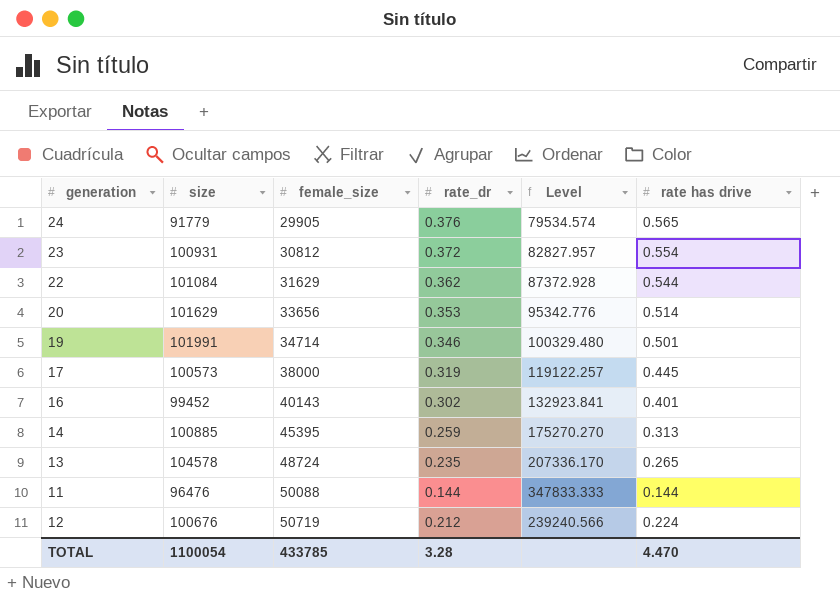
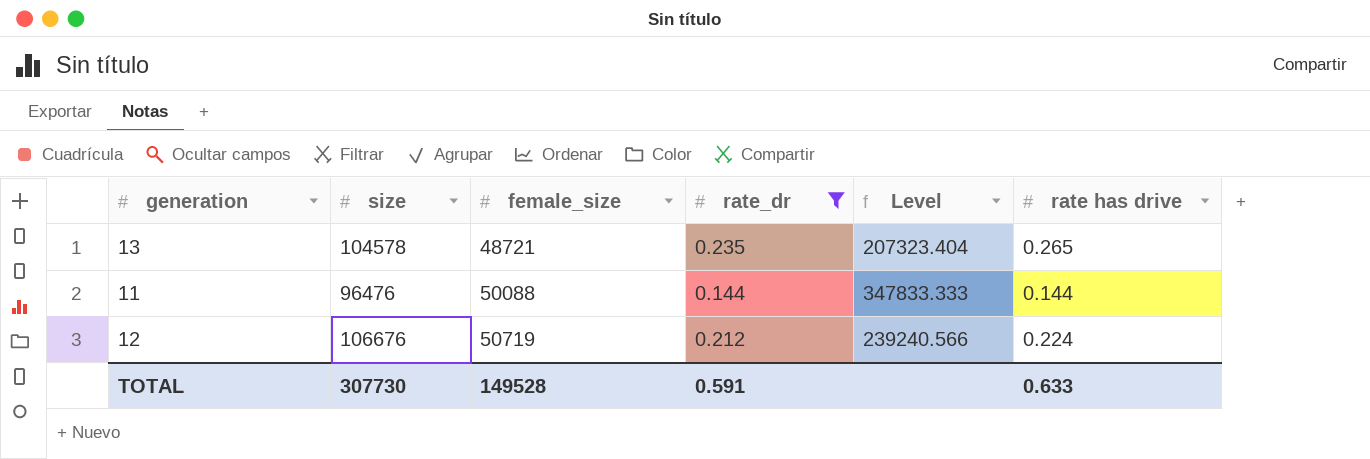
filter: none -> rate_dr <= 0.235
13 | female_size: 48724 -> 48721
13 | Level: 207336.170 -> 207323.404
12 | size: 100676 -> 106676
TOTAL | size: 1100054 -> 307730
TOTAL | female_size: 433785 -> 149528
TOTAL | rate_dr: 3.28 -> 0.591
TOTAL | rate has drive: 4.470 -> 0.633

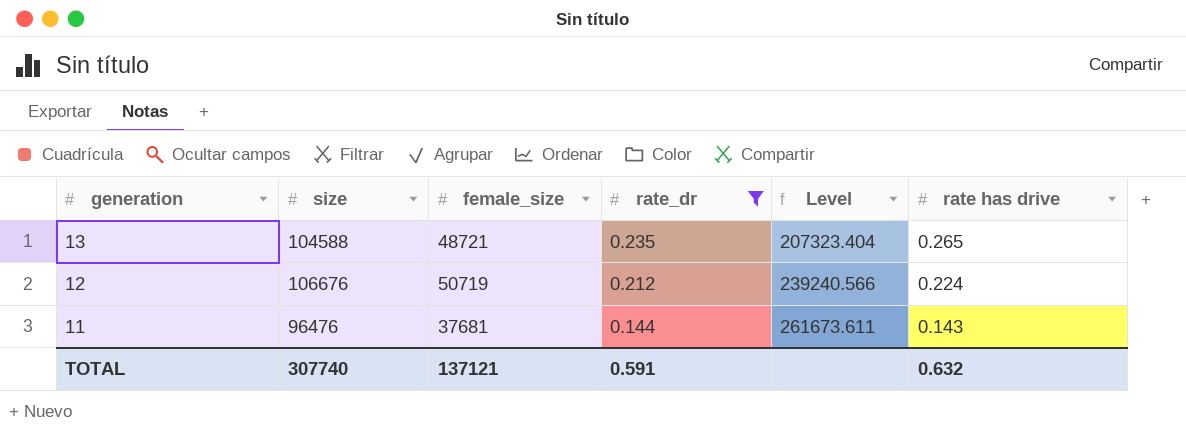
row order: female_size ascending -> generation descending
13 | size: 104578 -> 104588
11 | female_size: 50088 -> 37681
11 | Level: 347833.333 -> 261673.611
11 | rate has drive: 0.144 -> 0.143
TOTAL | size: 307730 -> 307740
TOTAL | female_size: 149528 -> 137121
TOTAL | rate has drive: 0.633 -> 0.632

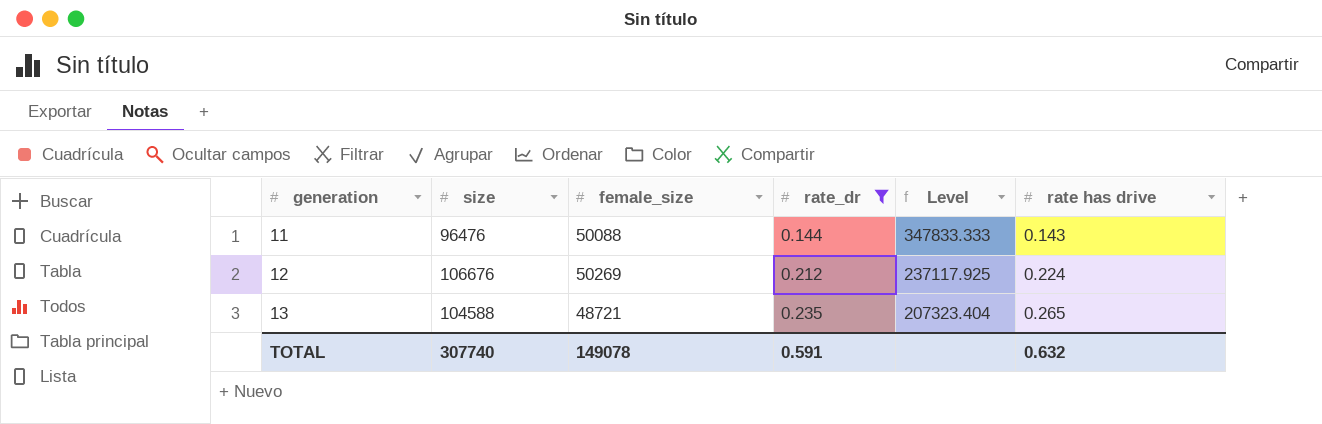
row order: generation descending -> generation ascending
11 | female_size: 37681 -> 50088
11 | Level: 261673.611 -> 347833.333
12 | female_size: 50719 -> 50269
12 | Level: 239240.566 -> 237117.925
TOTAL | female_size: 137121 -> 149078

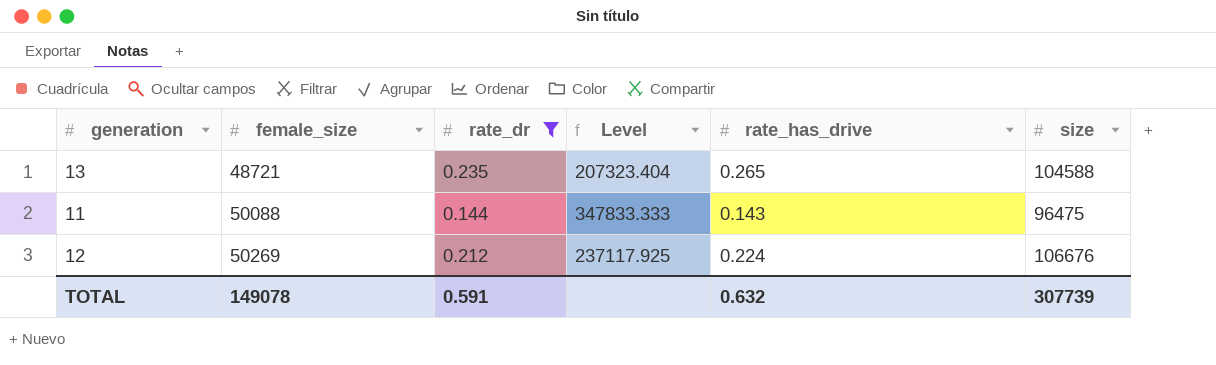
row order: generation ascending -> female_size ascending
column name: rate has drive -> rate_has_drive
column size | position: 2 -> 6
11 | size: 96476 -> 96475
TOTAL | size: 307740 -> 307739

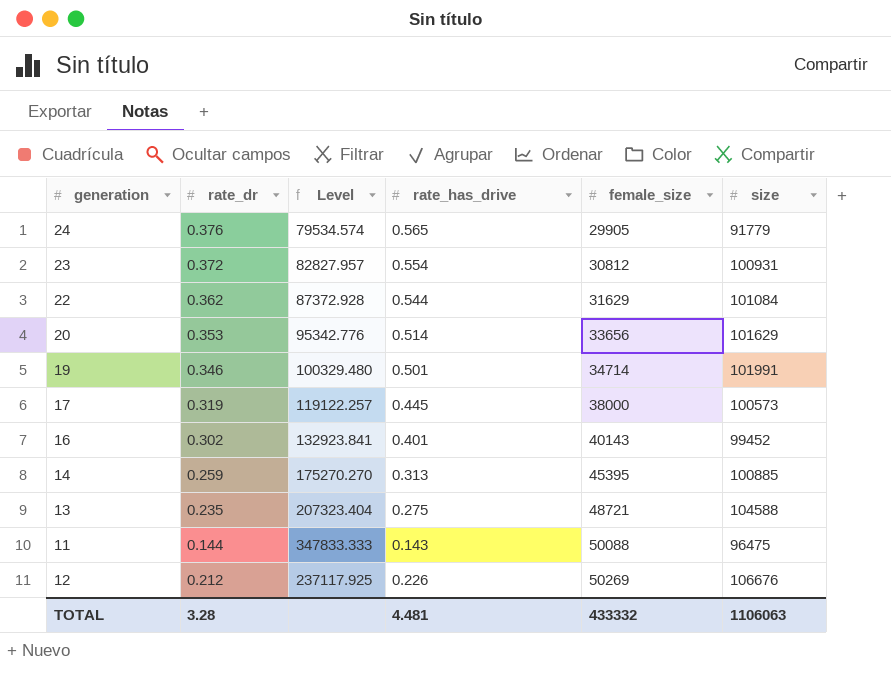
filter: rate_dr <= 0.235 -> none
column female_size | position: 2 -> 5
13 | rate_has_drive: 0.265 -> 0.275
12 | rate_has_drive: 0.224 -> 0.226
TOTAL | rate_dr: 0.591 -> 3.28
TOTAL | rate_has_drive: 0.632 -> 4.481
TOTAL | female_size: 149078 -> 433332
TOTAL | size: 307739 -> 1106063

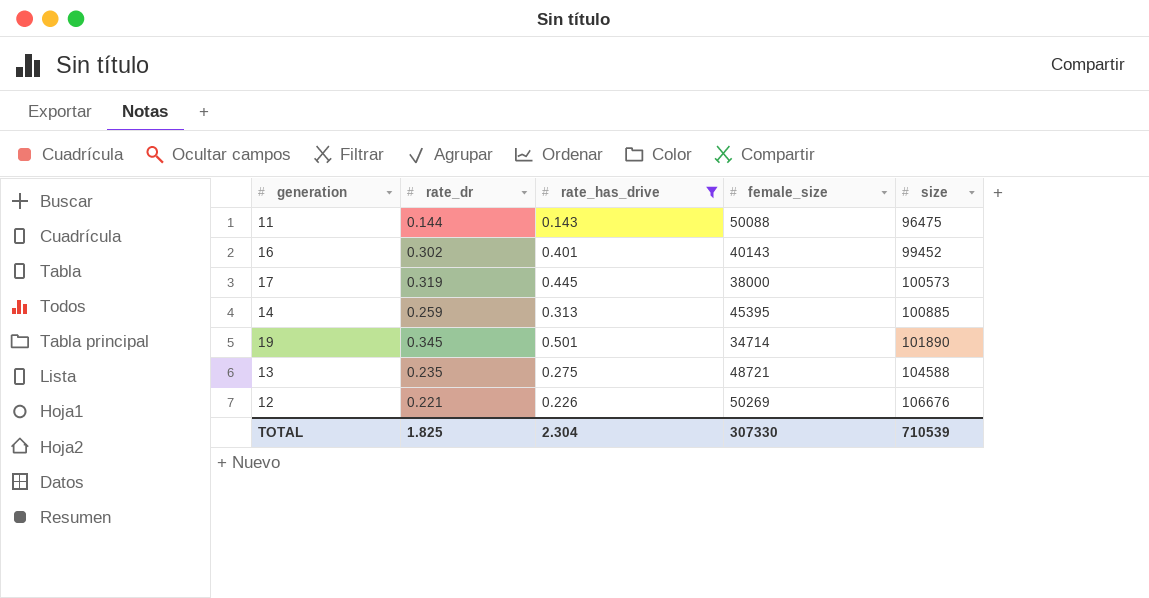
filter: none -> rate_has_drive <= 0.501
row order: female_size ascending -> size ascending
column Level | formula: [female_size] / [rate_dr] -> none
19 | rate_dr: 0.346 -> 0.345
19 | size: 101991 -> 101890
12 | rate_dr: 0.212 -> 0.221
TOTAL | rate_dr: 3.28 -> 1.825
TOTAL | rate_has_drive: 4.481 -> 2.304
TOTAL | female_size: 433332 -> 307330
TOTAL | size: 1106063 -> 710539

